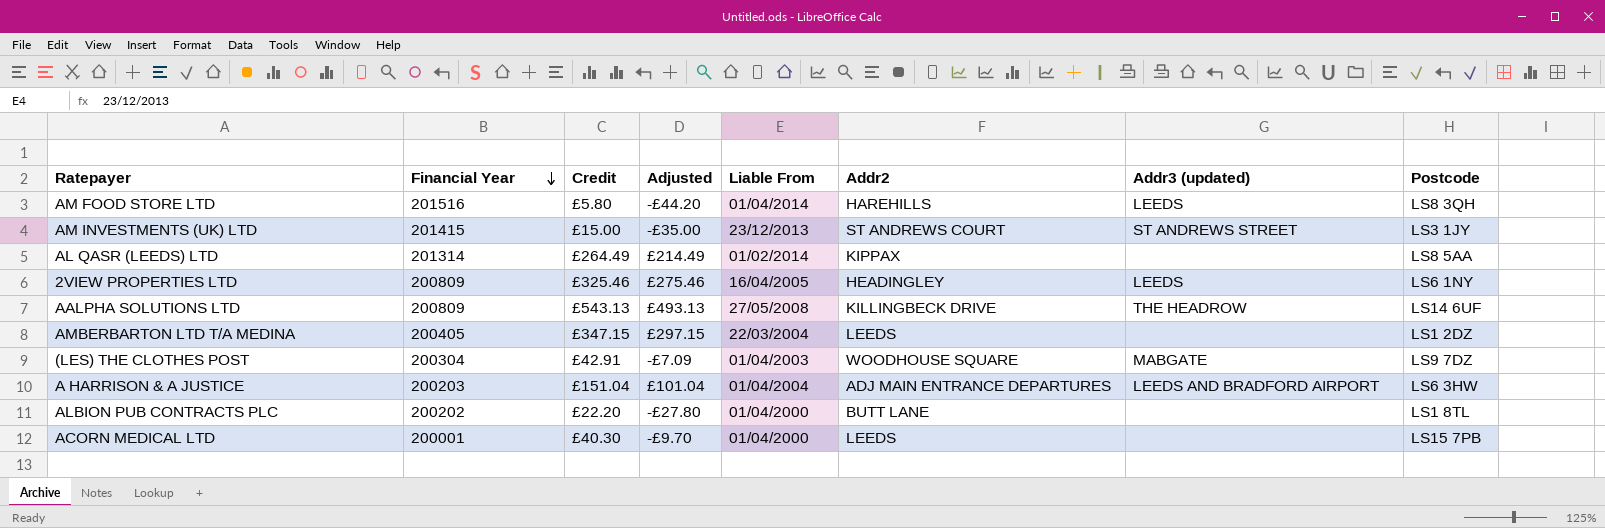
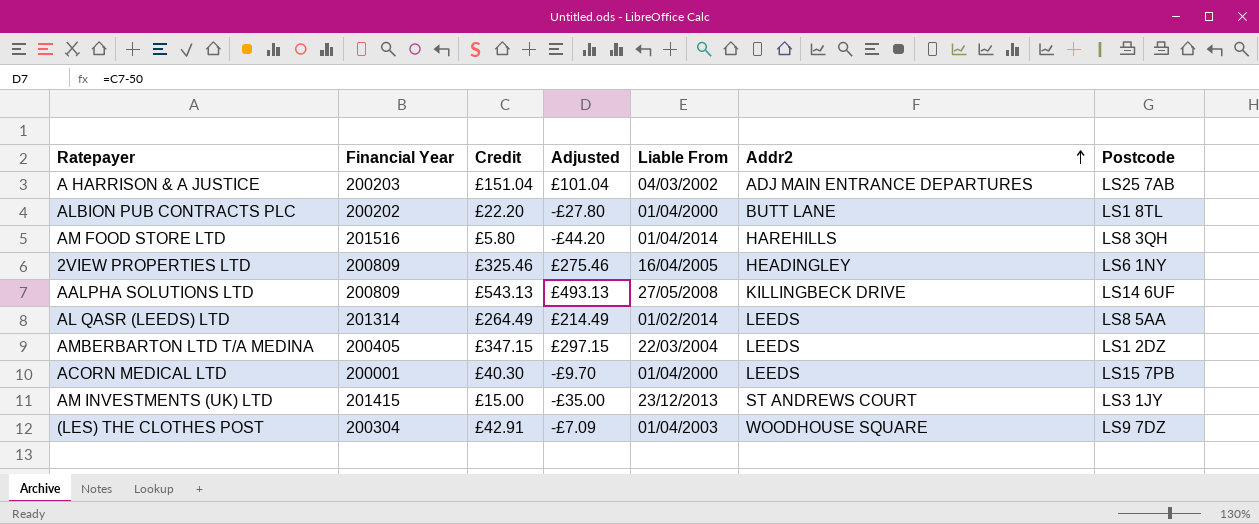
row order: Financial Year descending -> Addr2 ascending
column Addr3 (updated) | position: 7 -> none
A HARRISON & A JUSTICE | Liable From: 01/04/2004 -> 04/03/2002
A HARRISON & A JUSTICE | Postcode: LS6 3HW -> LS25 7AB
AL QASR (LEEDS) LTD | Addr2: KIPPAX -> LEEDS

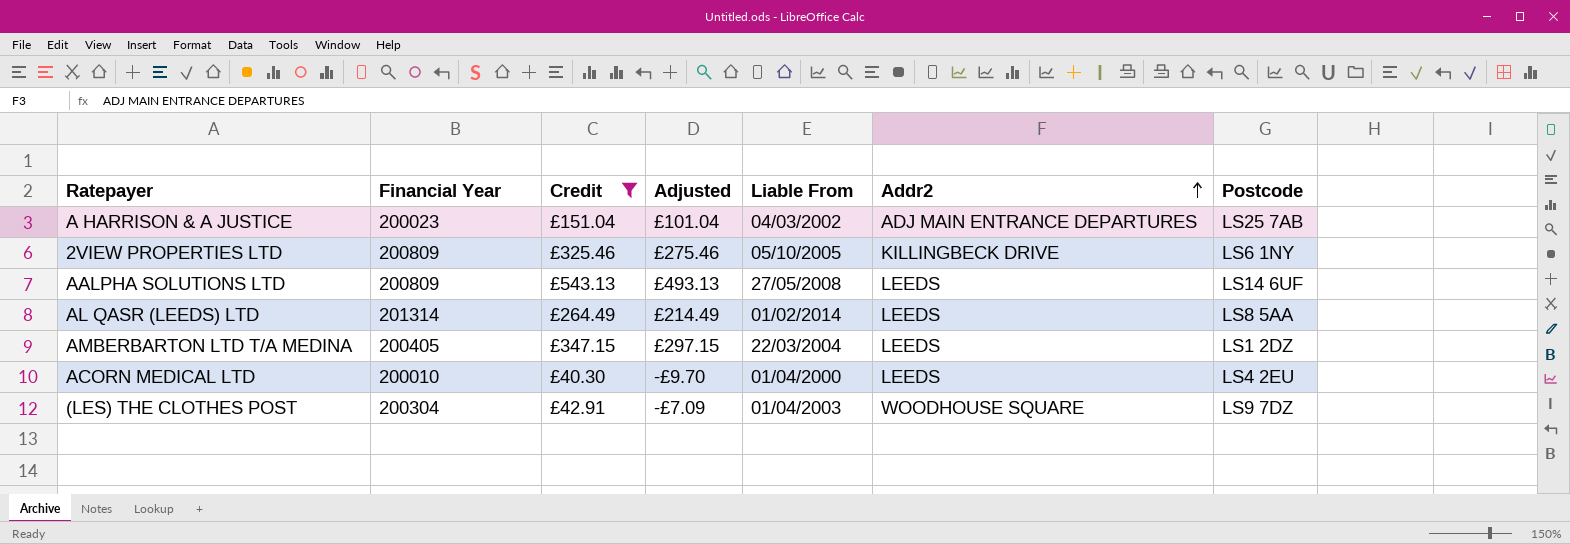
filter: none -> Credit >= £40.30
A HARRISON & A JUSTICE | Financial Year: 200203 -> 200023
2VIEW PROPERTIES LTD | Liable From: 16/04/2005 -> 05/10/2005
2VIEW PROPERTIES LTD | Addr2: HEADINGLEY -> KILLINGBECK DRIVE
AALPHA SOLUTIONS LTD | Addr2: KILLINGBECK DRIVE -> LEEDS
ACORN MEDICAL LTD | Financial Year: 200001 -> 200010
ACORN MEDICAL LTD | Postcode: LS15 7PB -> LS4 2EU

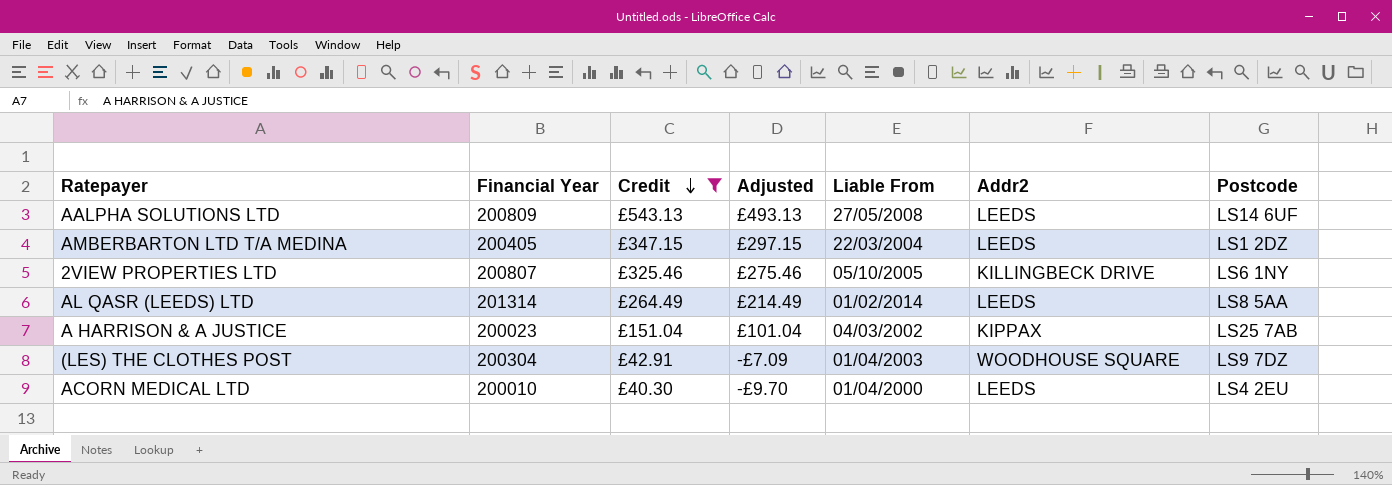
row order: Addr2 ascending -> Credit descending
2VIEW PROPERTIES LTD | Financial Year: 200809 -> 200807
A HARRISON & A JUSTICE | Addr2: ADJ MAIN ENTRANCE DEPARTURES -> KIPPAX

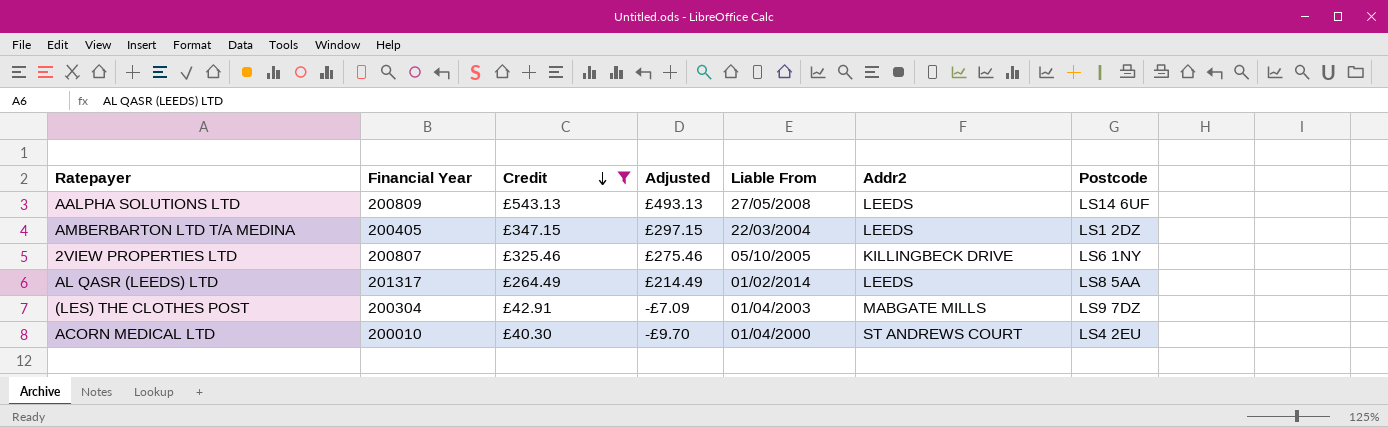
row A HARRISON & A JUSTICE: 200023 | £151.04 | £101.04 | 04/03/2002 | KIPPAX | LS25 7AB -> none
AL QASR (LEEDS) LTD | Financial Year: 201314 -> 201317
(LES) THE CLOTHES POST | Addr2: WOODHOUSE SQUARE -> MABGATE MILLS
ACORN MEDICAL LTD | Addr2: LEEDS -> ST ANDREWS COURT

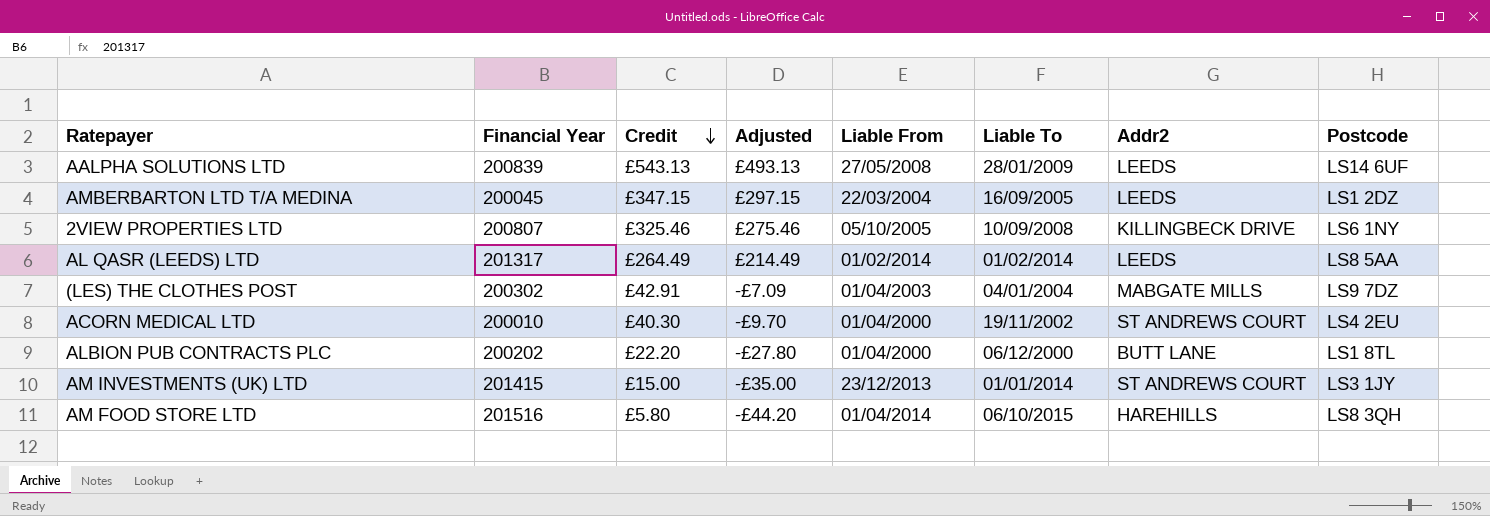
filter: Credit >= £40.30 -> none
column Liable To | position: none -> 6
AALPHA SOLUTIONS LTD | Financial Year: 200809 -> 200839
AMBERBARTON LTD T/A MEDINA | Financial Year: 200405 -> 200045
(LES) THE CLOTHES POST | Financial Year: 200304 -> 200302

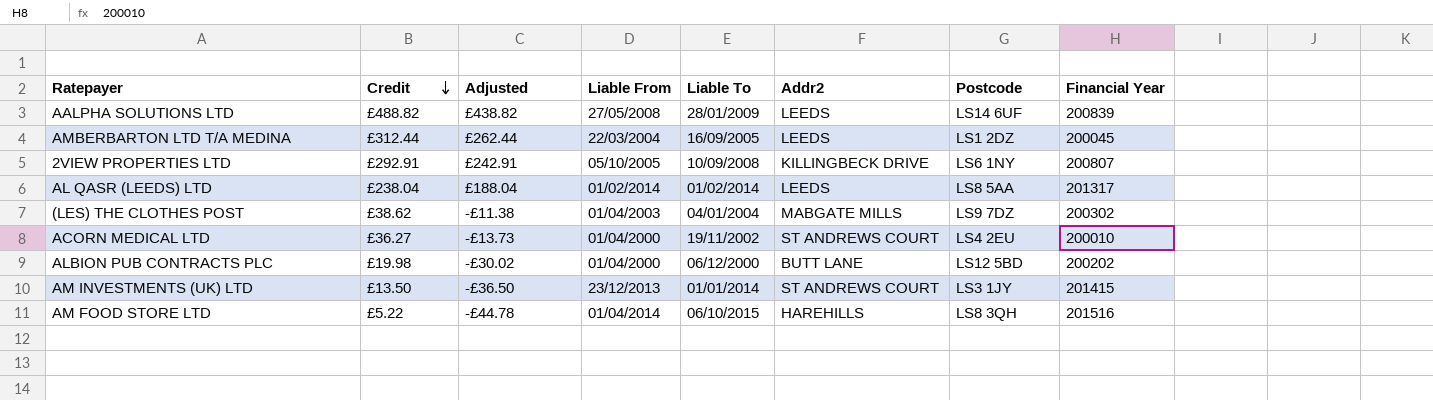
column Financial Year | position: 2 -> 8
AALPHA SOLUTIONS LTD | Credit: £543.13 -> £488.82
AALPHA SOLUTIONS LTD | Adjusted: £493.13 -> £438.82
AMBERBARTON LTD T/A MEDINA | Credit: £347.15 -> £312.44
AMBERBARTON LTD T/A MEDINA | Adjusted: £297.15 -> £262.44
2VIEW PROPERTIES LTD | Credit: £325.46 -> £292.91
2VIEW PROPERTIES LTD | Adjusted: £275.46 -> £242.91
AL QASR (LEEDS) LTD | Credit: £264.49 -> £238.04
AL QASR (LEEDS) LTD | Adjusted: £214.49 -> £188.04
(LES) THE CLOTHES POST | Credit: £42.91 -> £38.62
(LES) THE CLOTHES POST | Adjusted: -£7.09 -> -£11.38
ACORN MEDICAL LTD | Credit: £40.30 -> £36.27
ACORN MEDICAL LTD | Adjusted: -£9.70 -> -£13.73
ALBION PUB CONTRACTS PLC | Credit: £22.20 -> £19.98
ALBION PUB CONTRACTS PLC | Adjusted: -£27.80 -> -£30.02
ALBION PUB CONTRACTS PLC | Postcode: LS1 8TL -> LS12 5BD
AM INVESTMENTS (UK) LTD | Credit: £15.00 -> £13.50
AM INVESTMENTS (UK) LTD | Adjusted: -£35.00 -> -£36.50
AM FOOD STORE LTD | Credit: £5.80 -> £5.22
AM FOOD STORE LTD | Adjusted: -£44.20 -> -£44.78

